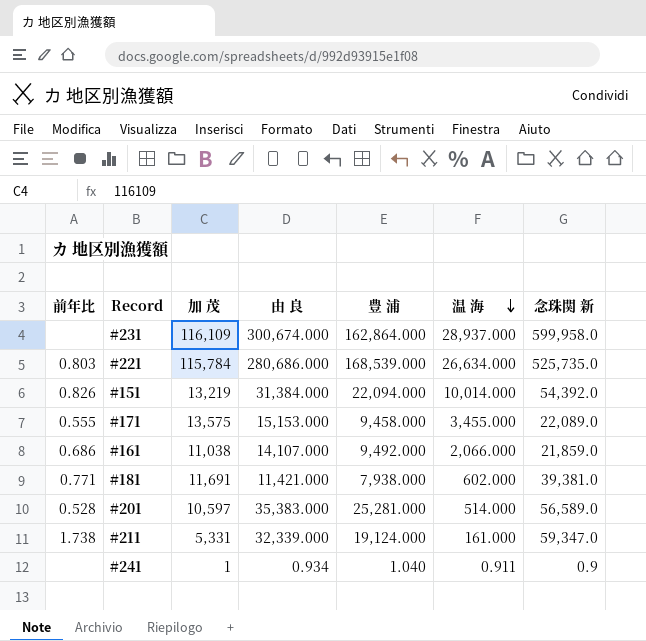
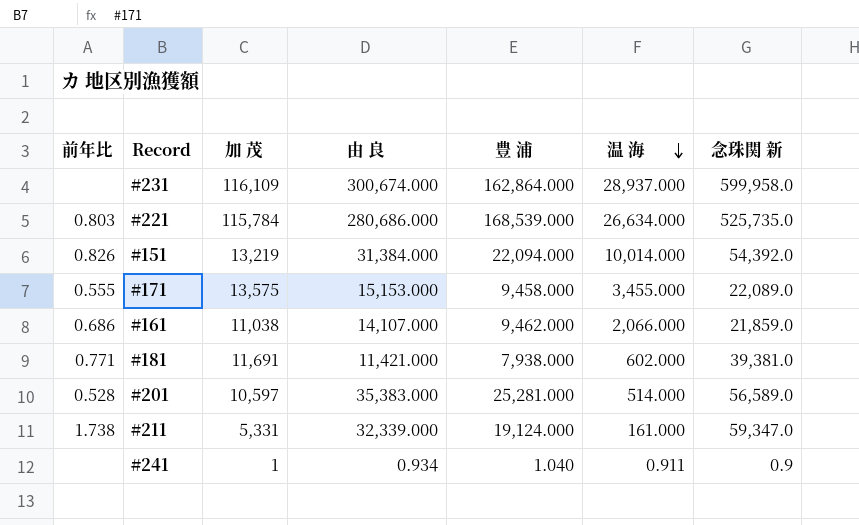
#161 | 豊 浦: 9,492.000 -> 9,462.000

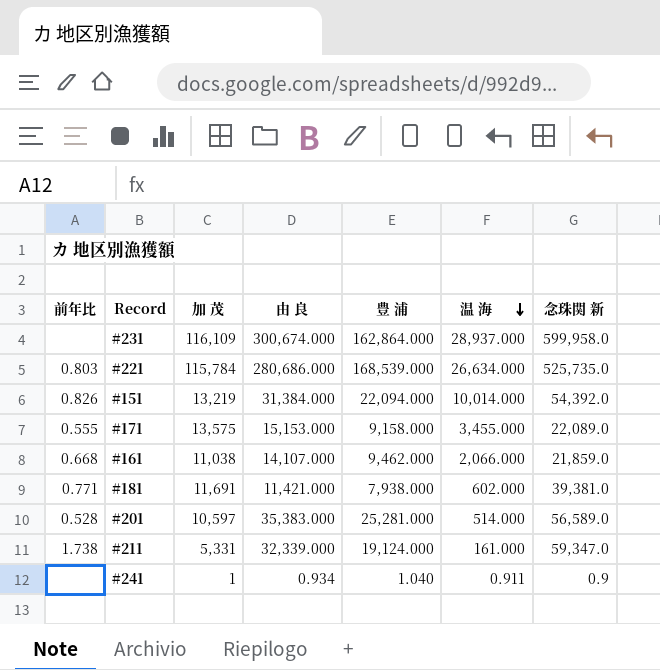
#171 | 豊 浦: 9,458.000 -> 9,158.000
#161 | 前年比: 0.686 -> 0.668

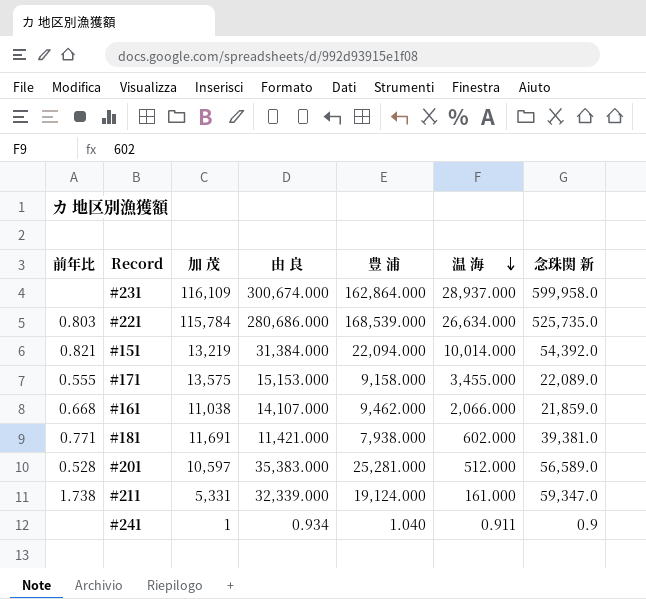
#151 | 前年比: 0.826 -> 0.821
#201 | 温 海: 514.000 -> 512.000

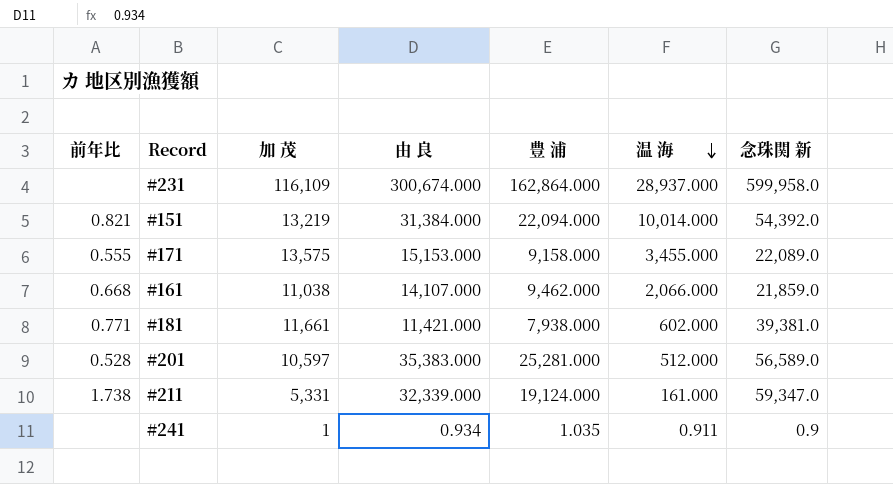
row #221: 0.803 | 115,784 | 280,686.000 | 168,539.000 | 26,634.000 | 525,735.0 -> none
#181 | 加 茂: 11,691 -> 11,661
#241 | 豊 浦: 1.040 -> 1.035

